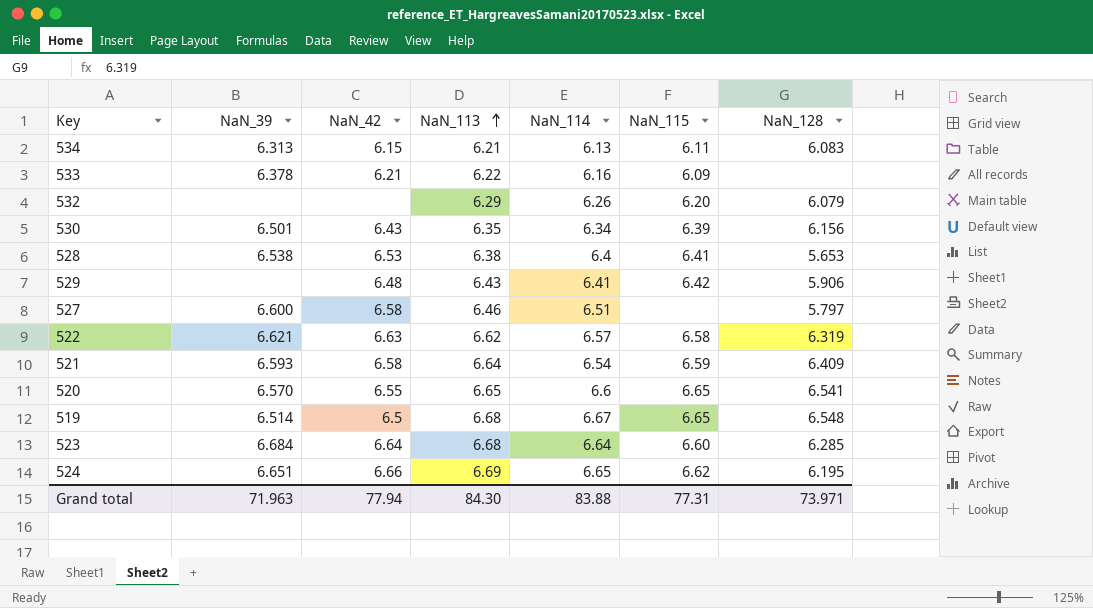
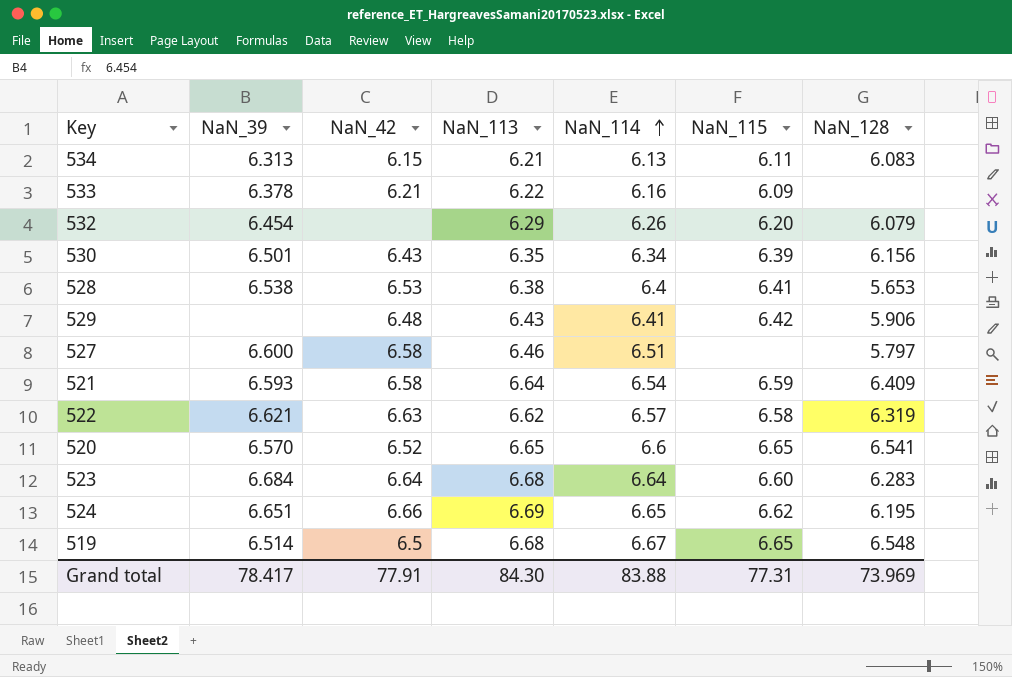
row order: NaN_113 ascending -> NaN_114 ascending
532 | NaN_39: none -> 6.454
520 | NaN_42: 6.55 -> 6.52
523 | NaN_128: 6.285 -> 6.283
Grand total | NaN_39: 71.963 -> 78.417
Grand total | NaN_42: 77.94 -> 77.91
Grand total | NaN_128: 73.971 -> 73.969

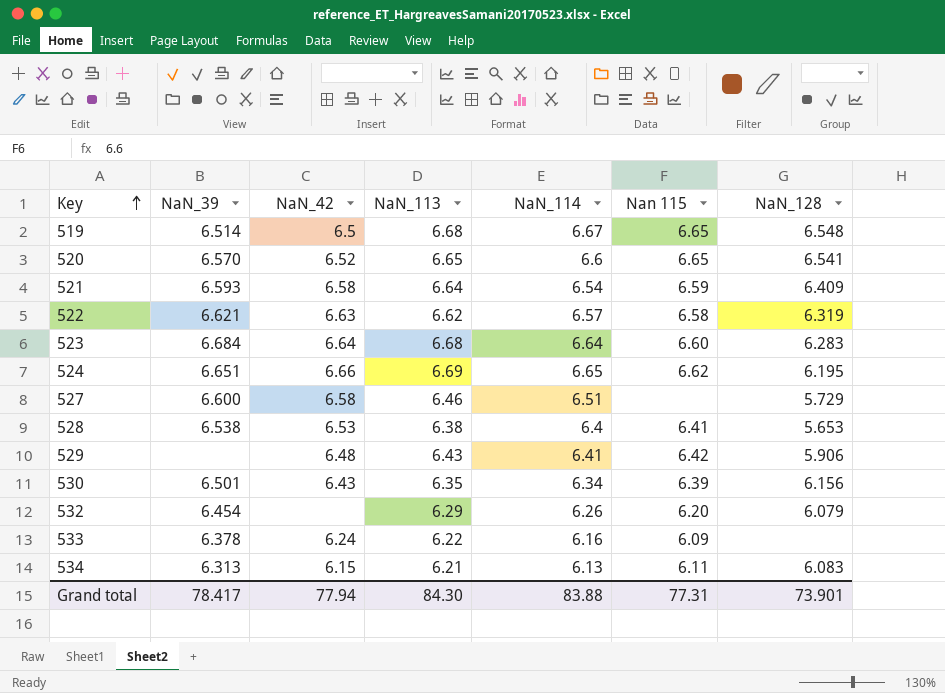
row order: NaN_114 ascending -> Key ascending
column name: NaN_115 -> Nan 115
527 | NaN_128: 5.797 -> 5.729
533 | NaN_42: 6.21 -> 6.24
Grand total | NaN_42: 77.91 -> 77.94
Grand total | NaN_128: 73.969 -> 73.901

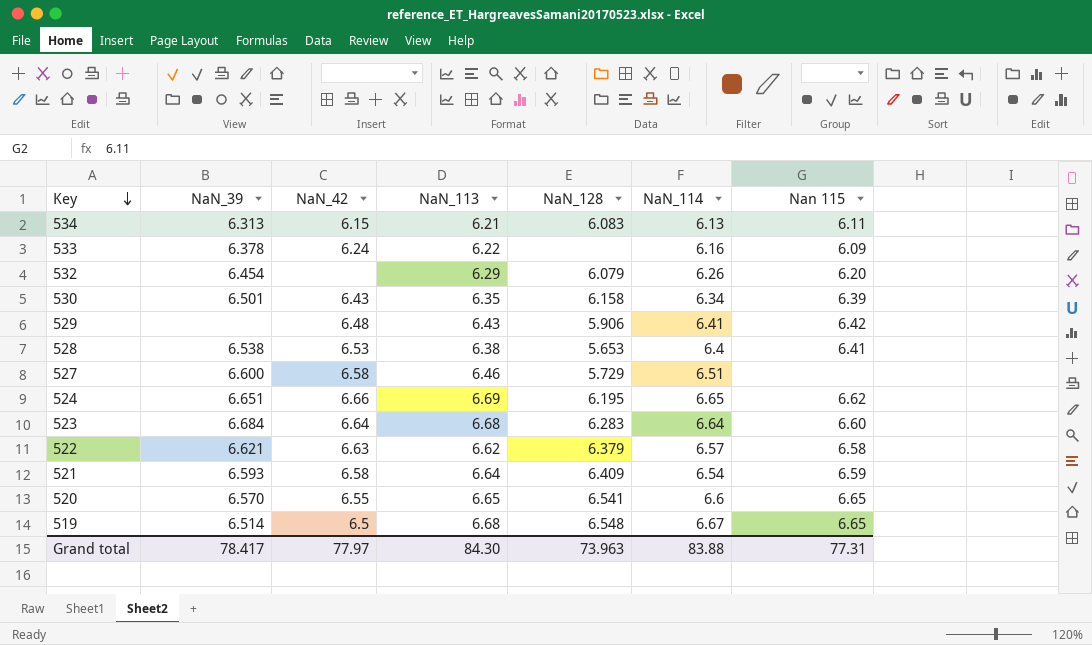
row order: Key ascending -> Key descending
column NaN_128 | position: 7 -> 5
530 | NaN_128: 6.156 -> 6.158
522 | NaN_128: 6.319 -> 6.379
520 | NaN_42: 6.52 -> 6.55
Grand total | NaN_42: 77.94 -> 77.97
Grand total | NaN_128: 73.901 -> 73.963

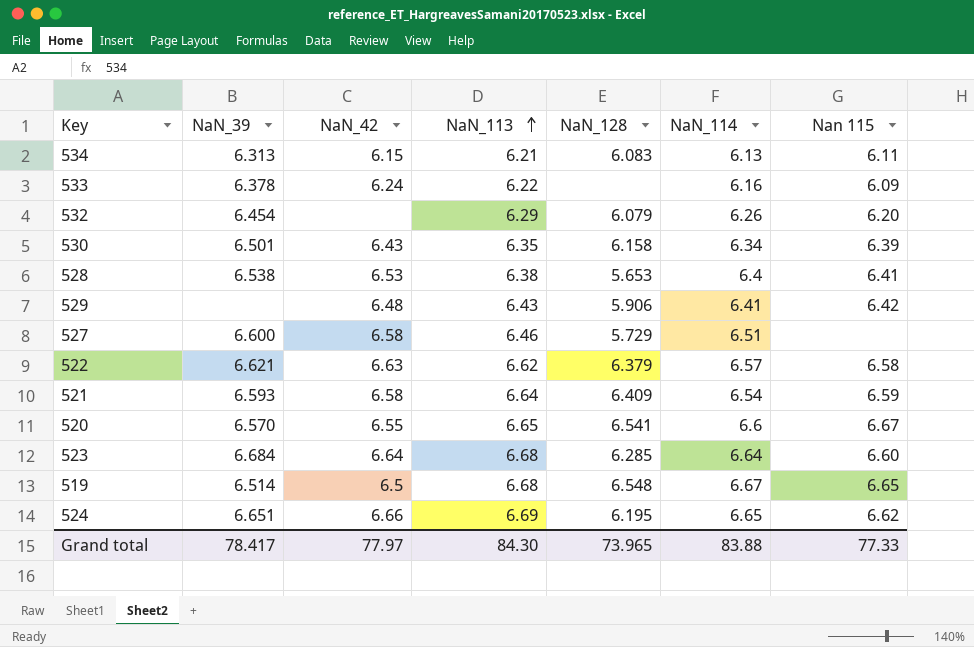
row order: Key descending -> NaN_113 ascending
520 | Nan 115: 6.65 -> 6.67
523 | NaN_128: 6.283 -> 6.285
Grand total | NaN_128: 73.963 -> 73.965
Grand total | Nan 115: 77.31 -> 77.33

